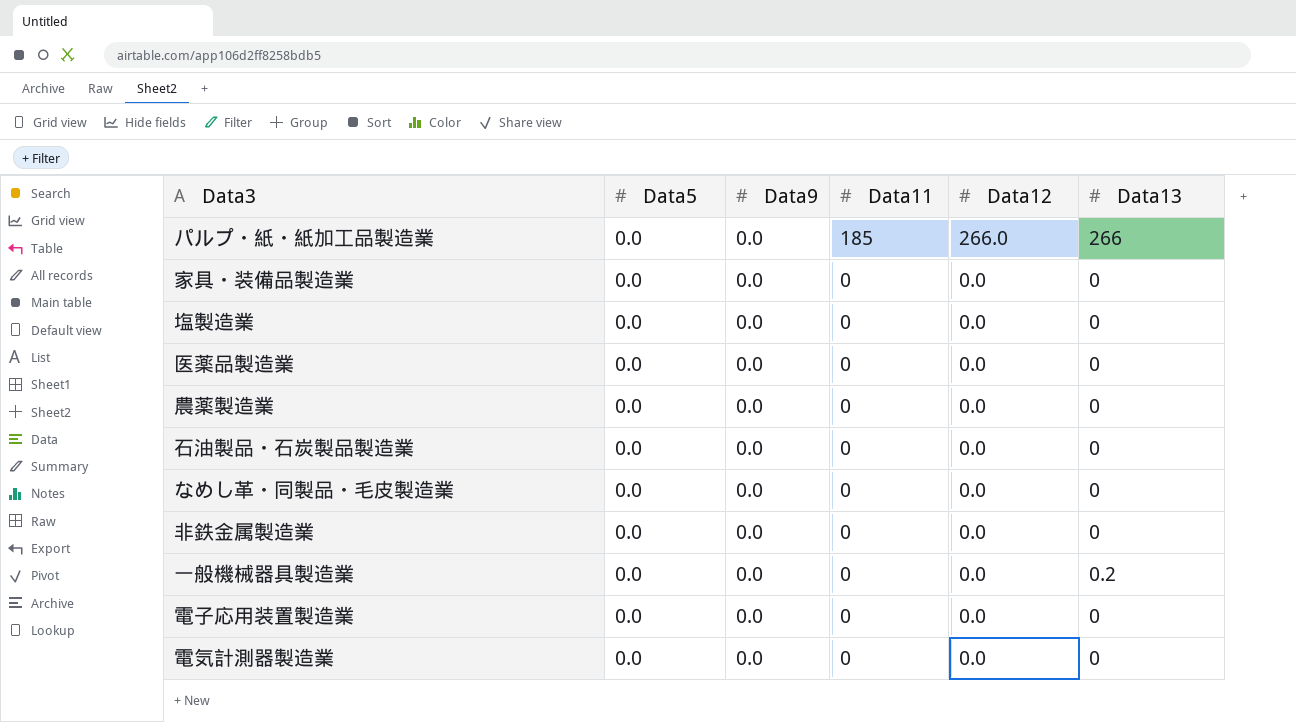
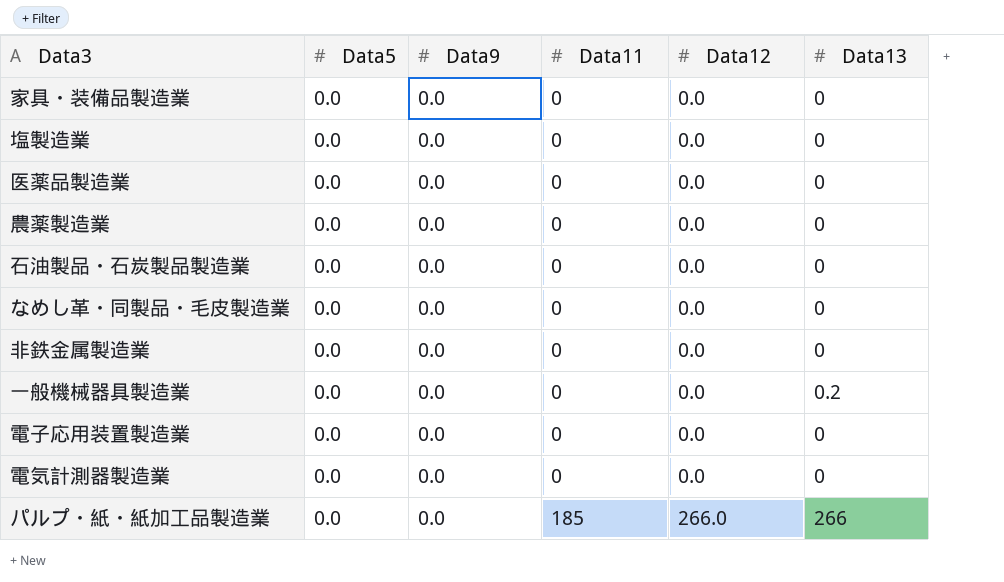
row order: Data11 descending -> Data11 ascending

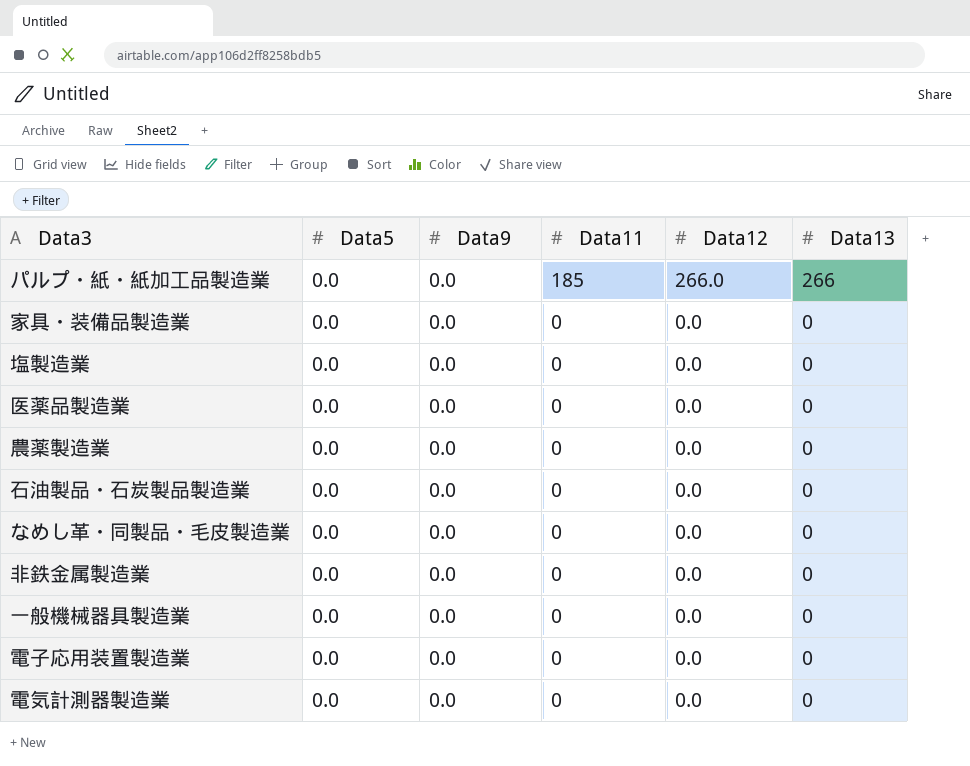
row order: Data11 ascending -> Data11 descending
一般機械器具製造業 | Data13: 0.2 -> 0

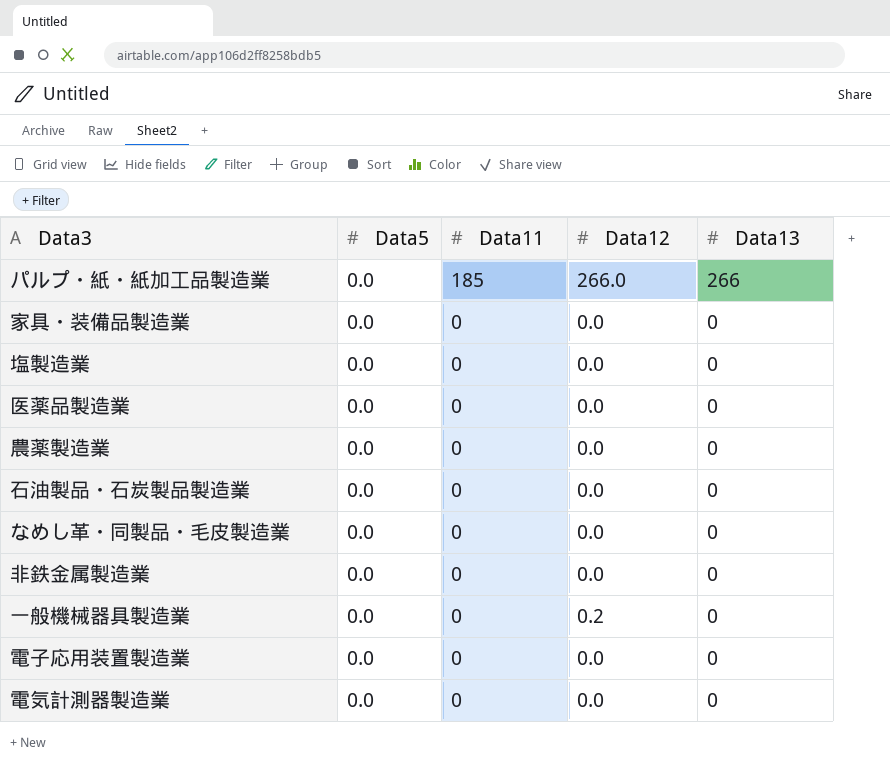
column Data9 | position: 3 -> none
一般機械器具製造業 | Data12: 0.0 -> 0.2

